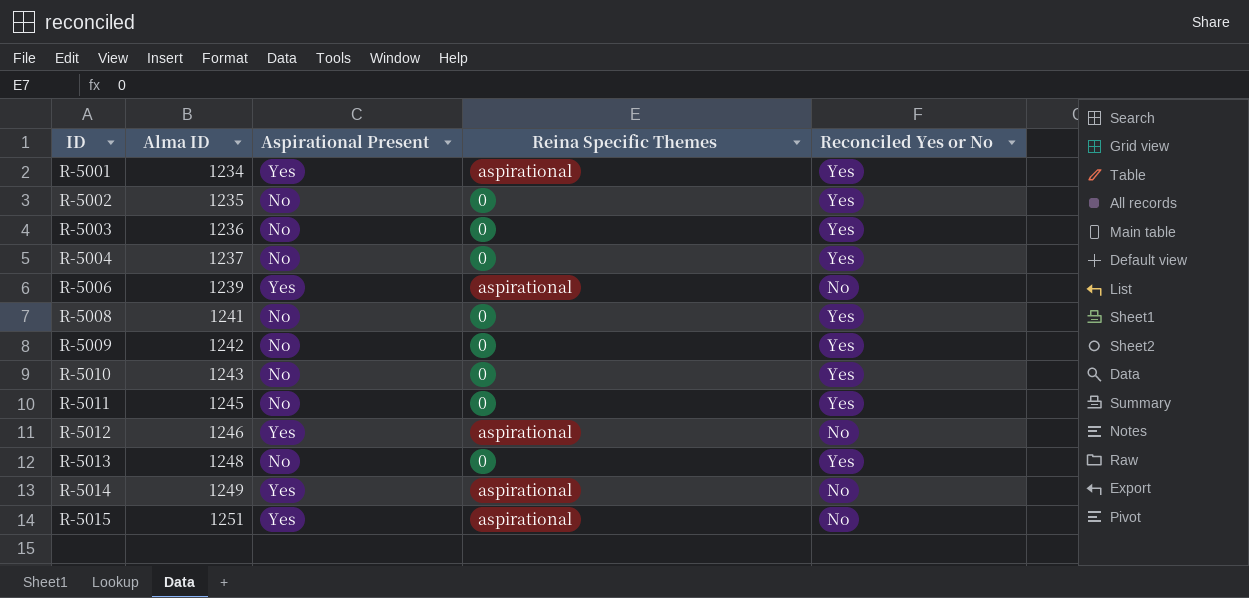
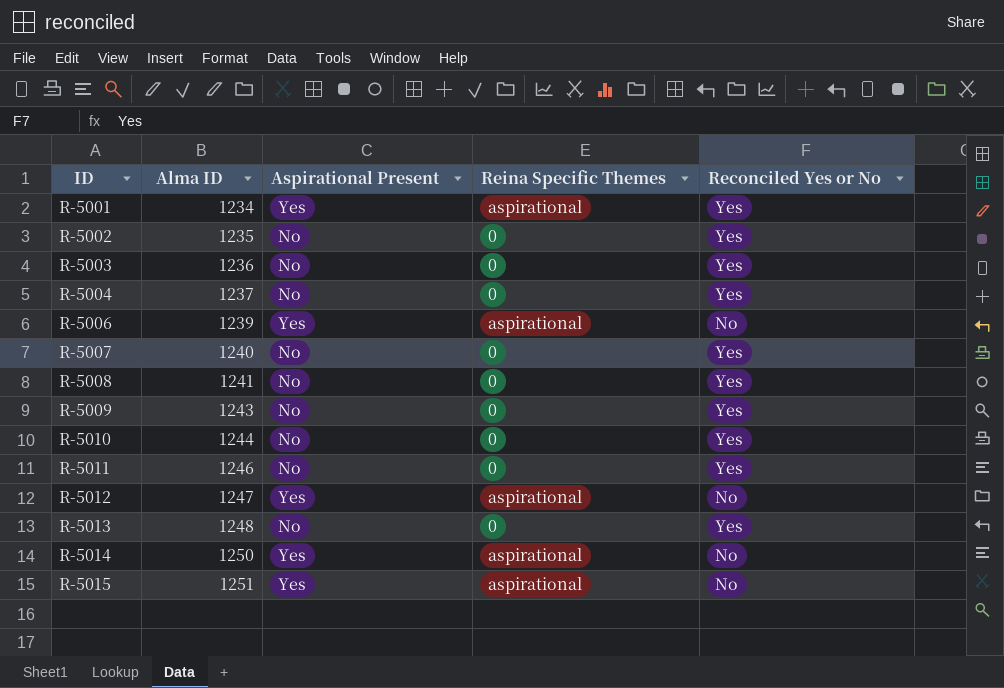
row R-5007: none -> 1240 | No | 0 | Yes
R-5009 | Alma ID: 1242 -> 1243
R-5010 | Alma ID: 1243 -> 1244
R-5011 | Alma ID: 1245 -> 1246
R-5012 | Alma ID: 1246 -> 1247
R-5014 | Alma ID: 1249 -> 1250

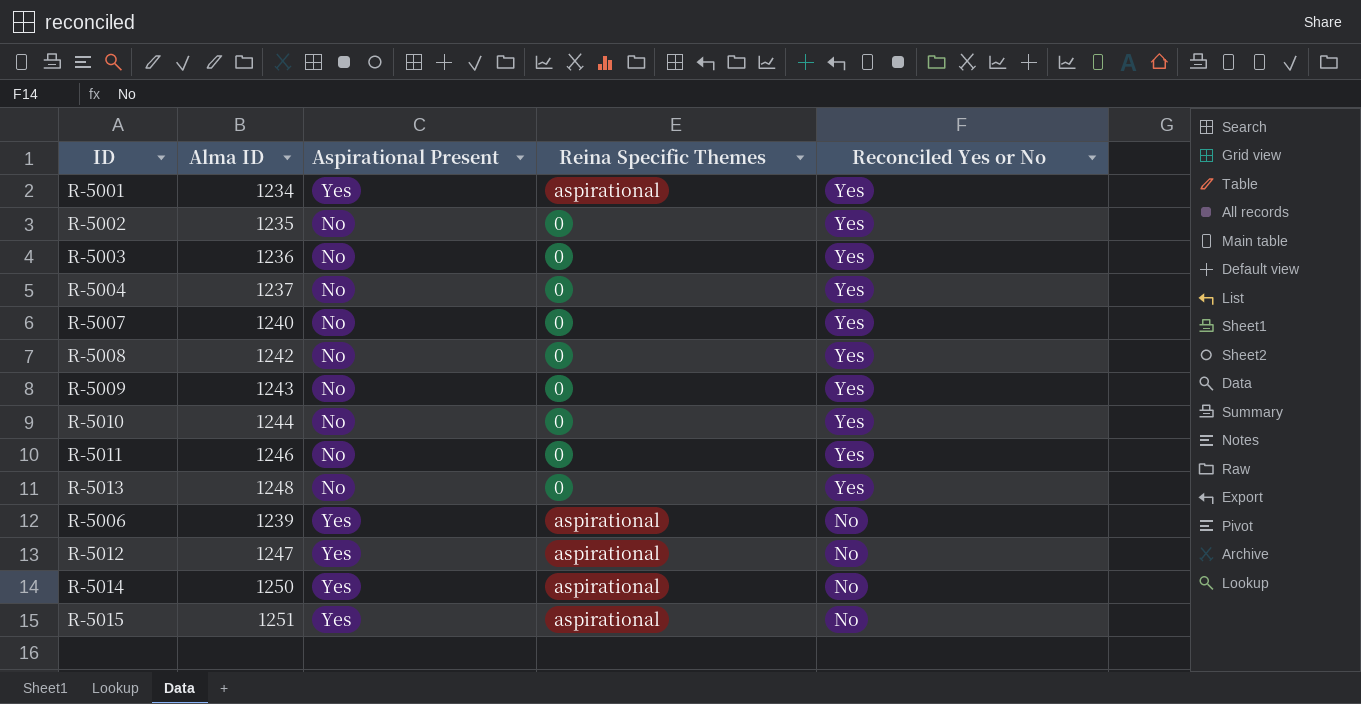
row order: ID ascending -> Reconciled Yes or No descending
R-5008 | Alma ID: 1241 -> 1242

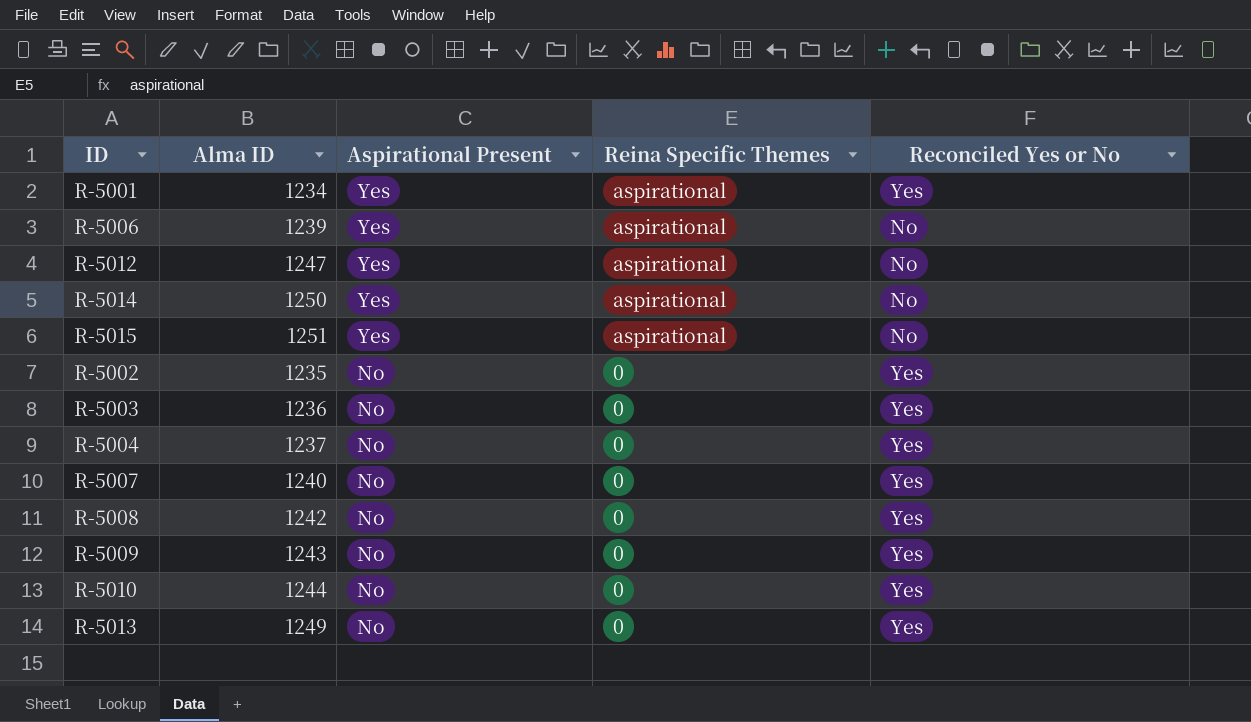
row order: Reconciled Yes or No descending -> Aspirational Present descending
row R-5011: 1246 | No | 0 | Yes -> none
R-5013 | Alma ID: 1248 -> 1249

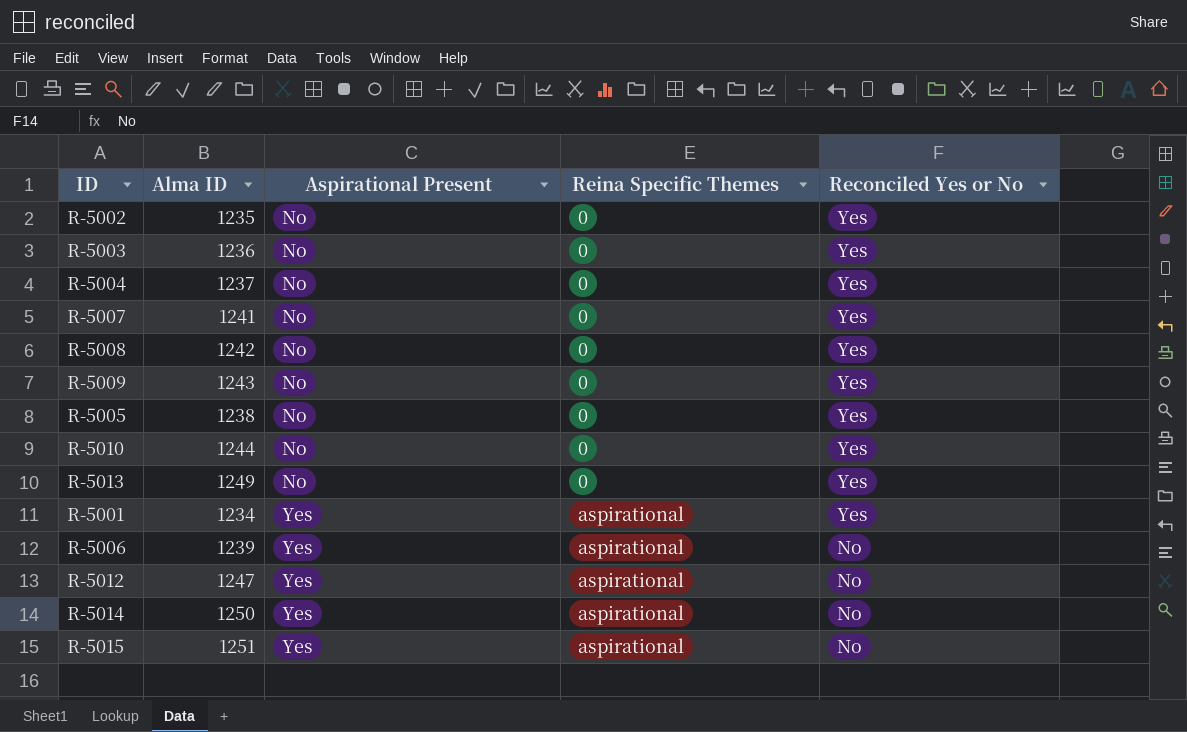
row order: Aspirational Present descending -> Aspirational Present ascending
R-5007 | Alma ID: 1240 -> 1241
row R-5005: none -> 1238 | No | 0 | Yes

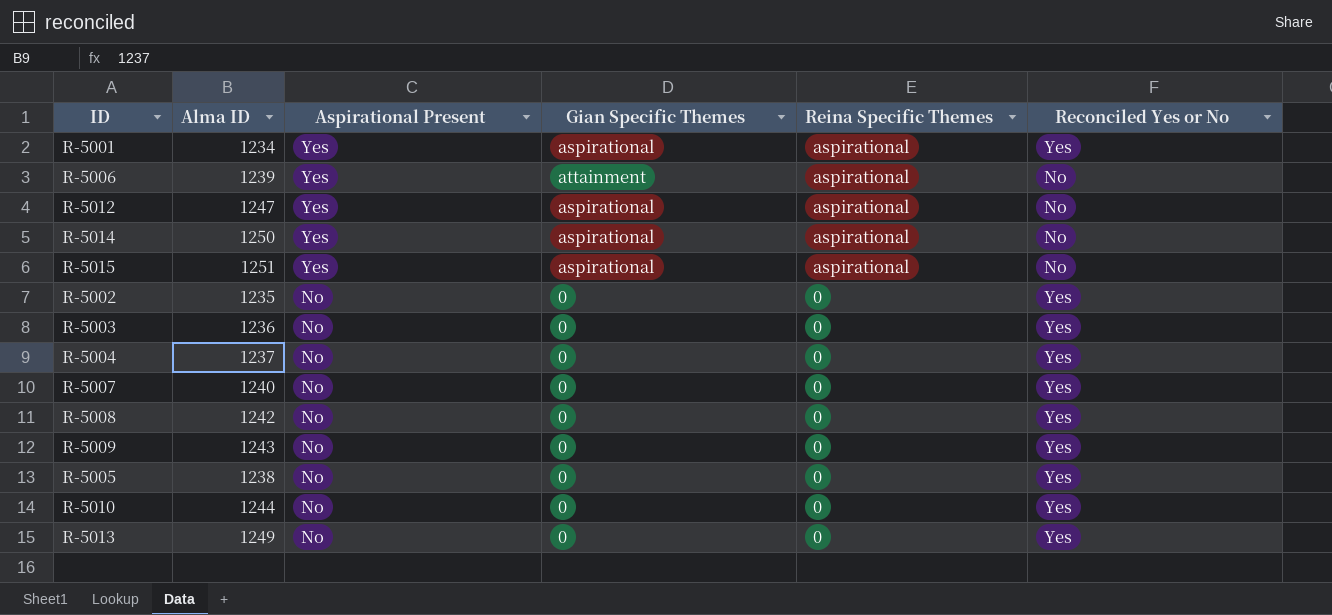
row order: Aspirational Present ascending -> Aspirational Present descending
column Gian Specific Themes | position: none -> 4
R-5007 | Alma ID: 1241 -> 1240

